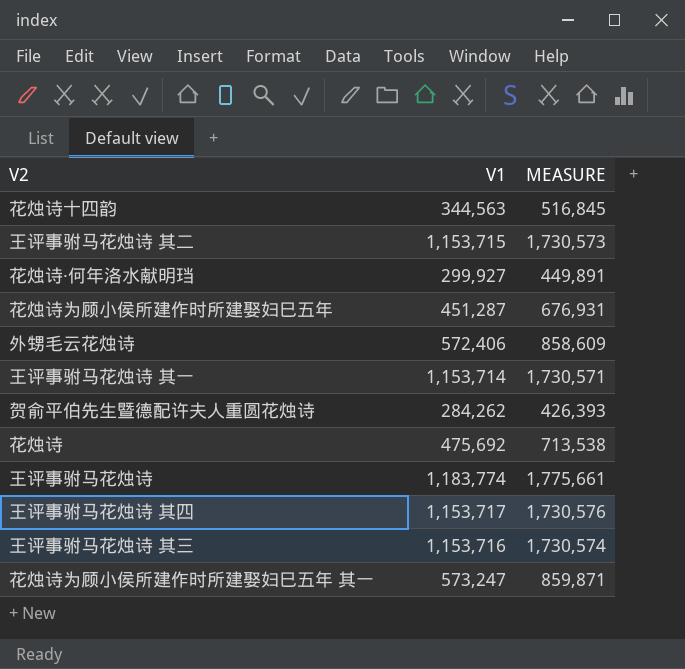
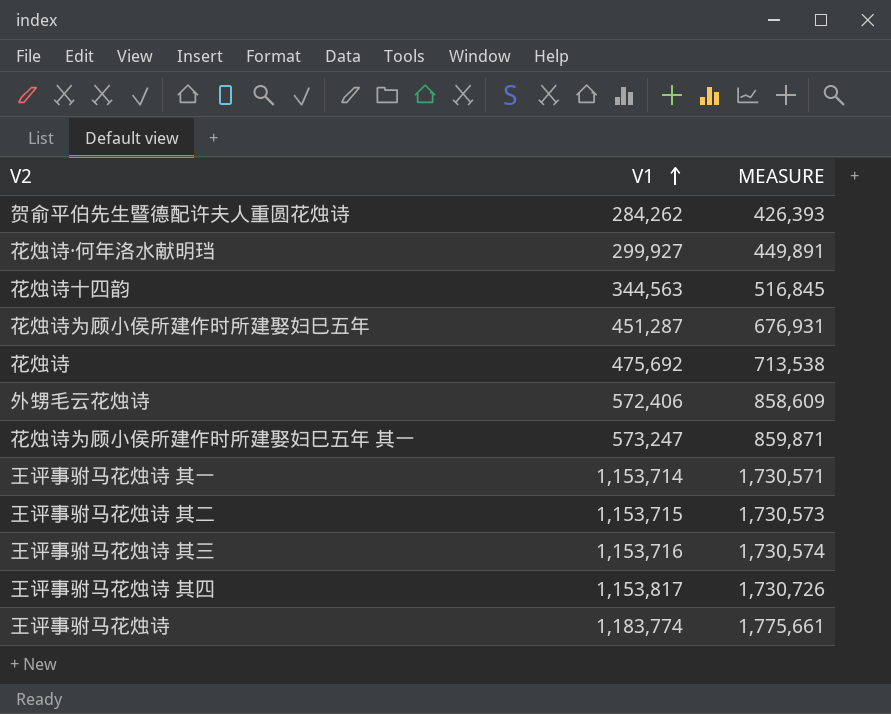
row order: none -> V1 ascending
王评事驸马花烛诗 其四 | V1: 1,153,717 -> 1,153,817
王评事驸马花烛诗 其四 | MEASURE: 1,730,576 -> 1,730,726

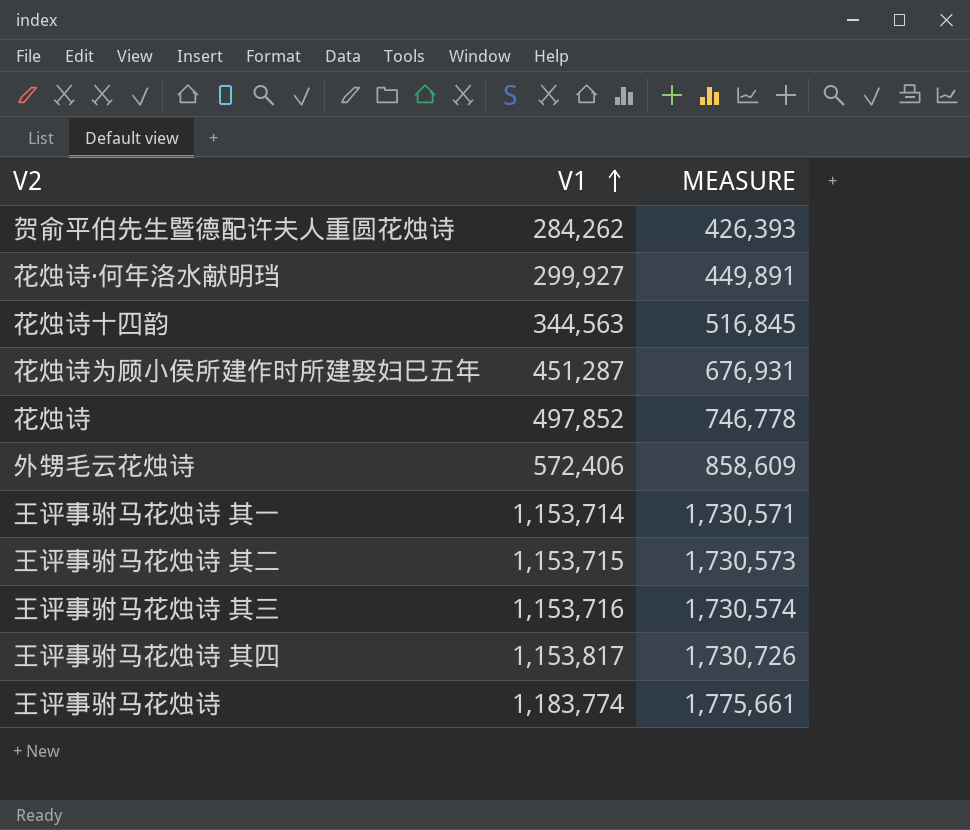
row 花烛诗为顾小侯所建作时所建娶妇巳五年 其一: 573,247 | 859,871 -> none
花烛诗 | V1: 475,692 -> 497,852
花烛诗 | MEASURE: 713,538 -> 746,778

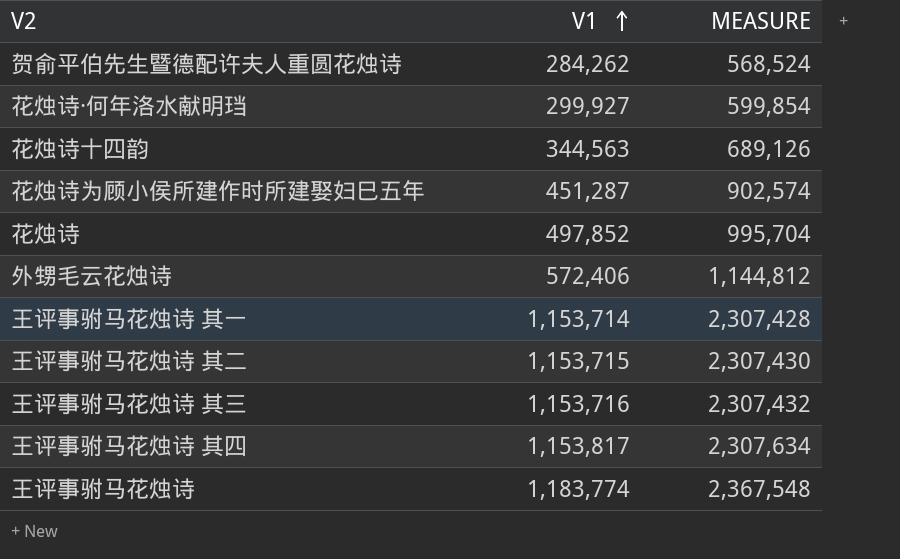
column MEASURE | formula: [V1] * 1.5 -> [V1] * 2

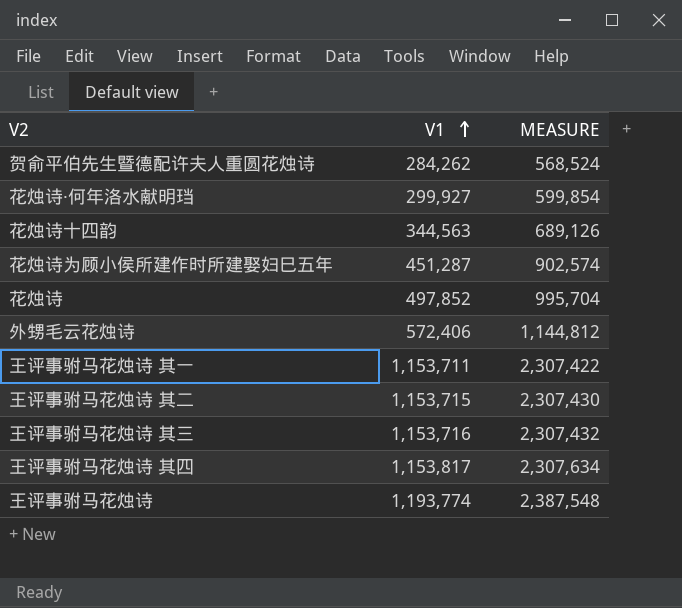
王评事驸马花烛诗 其一 | V1: 1,153,714 -> 1,153,711
王评事驸马花烛诗 其一 | MEASURE: 2,307,428 -> 2,307,422
王评事驸马花烛诗 | V1: 1,183,774 -> 1,193,774
王评事驸马花烛诗 | MEASURE: 2,367,548 -> 2,387,548

